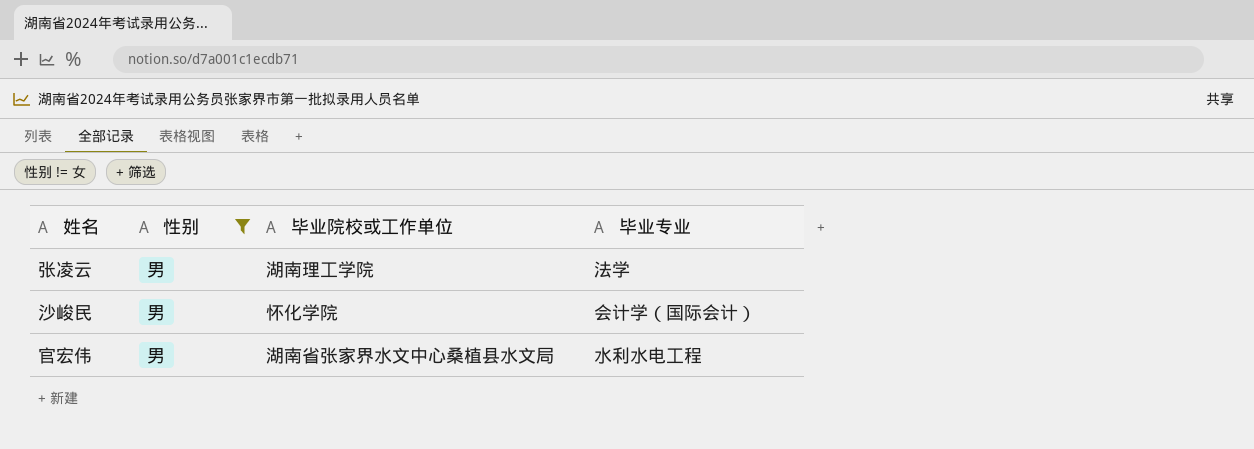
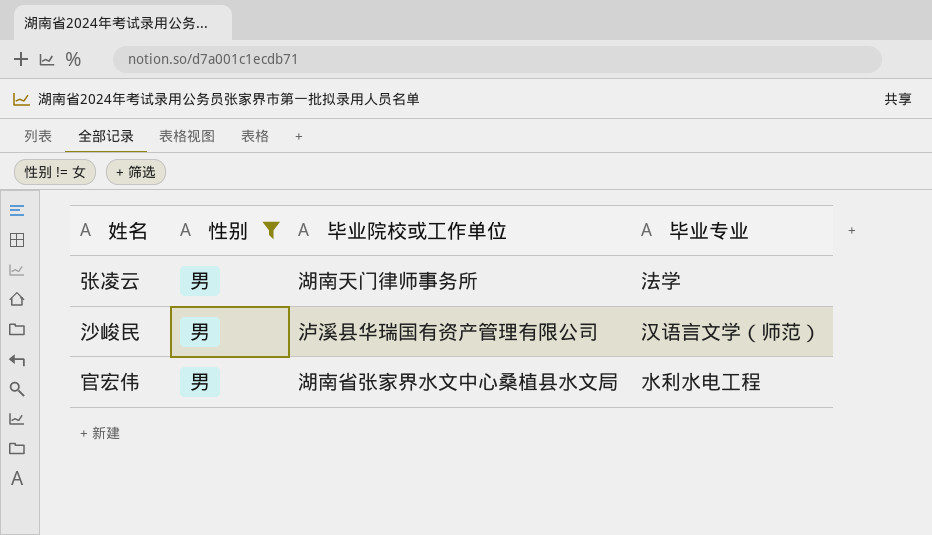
张凌云 | 毕业院校或工作单位: 湖南理工学院 -> 湖南天门律师事务所
沙峻民 | 毕业院校或工作单位: 怀化学院 -> 泸溪县华瑞国有资产管理有限公司
沙峻民 | 毕业专业: 会计学（国际会计） -> 汉语言文学（师范）

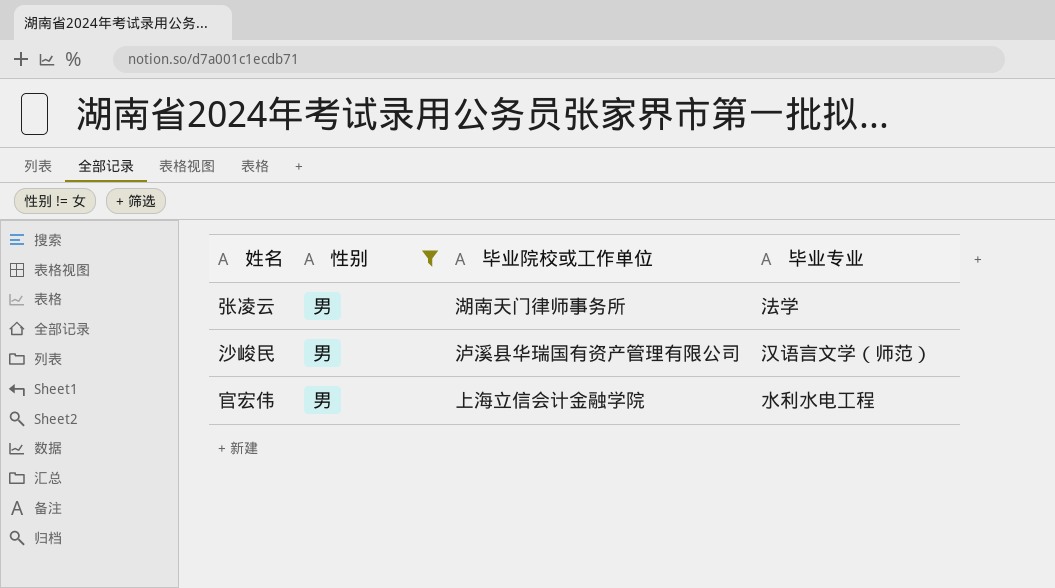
官宏伟 | 毕业院校或工作单位: 湖南省张家界水文中心桑植县水文局 -> 上海立信会计金融学院

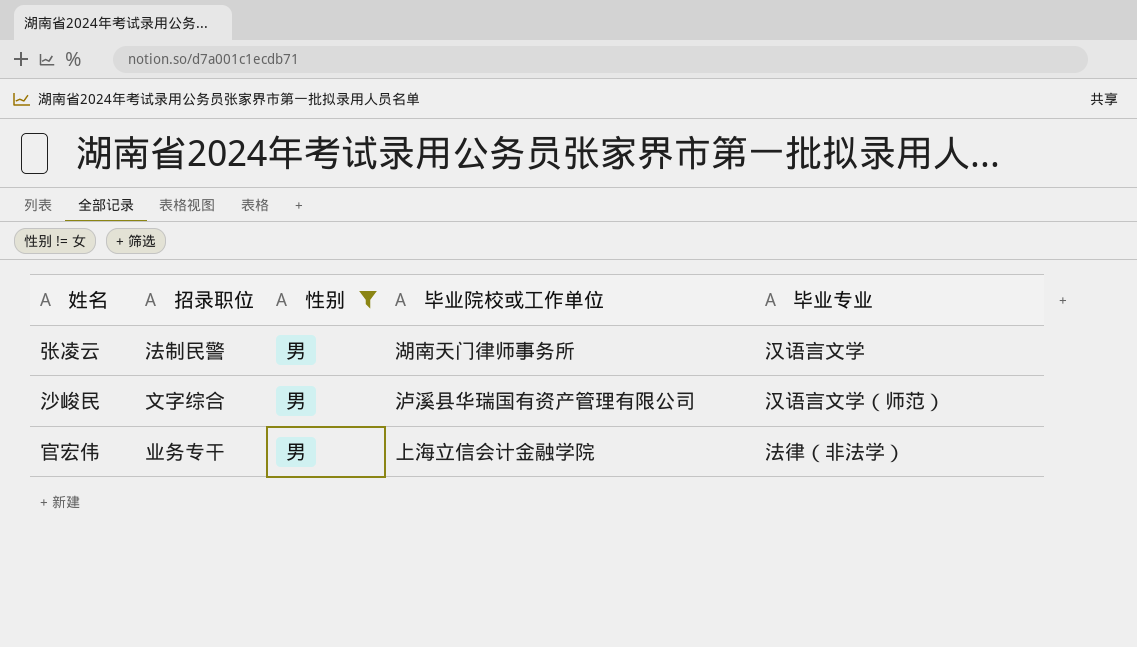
column 招录职位 | position: none -> 2
张凌云 | 毕业专业: 法学 -> 汉语言文学
官宏伟 | 毕业专业: 水利水电工程 -> 法律（非法学）

